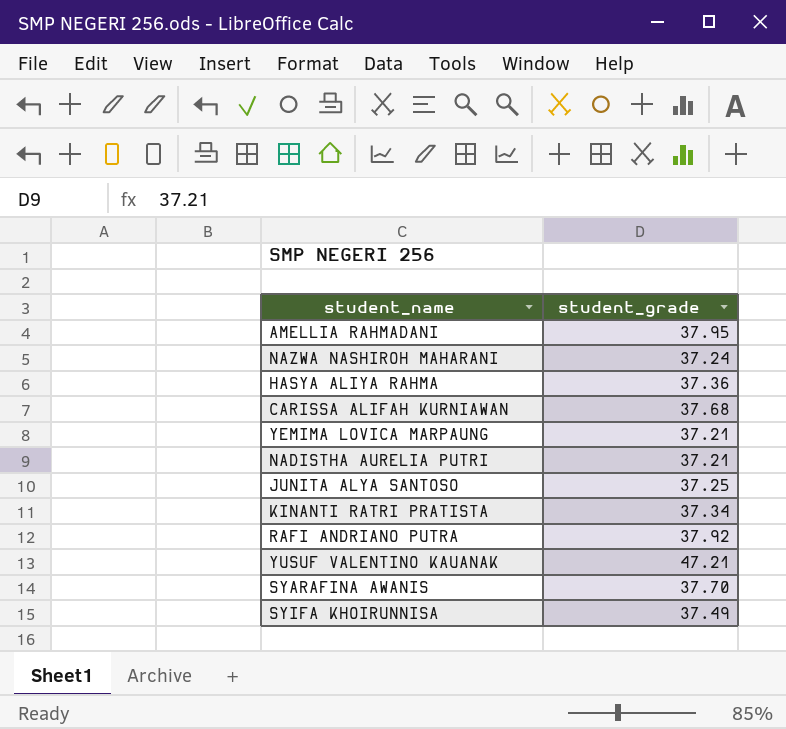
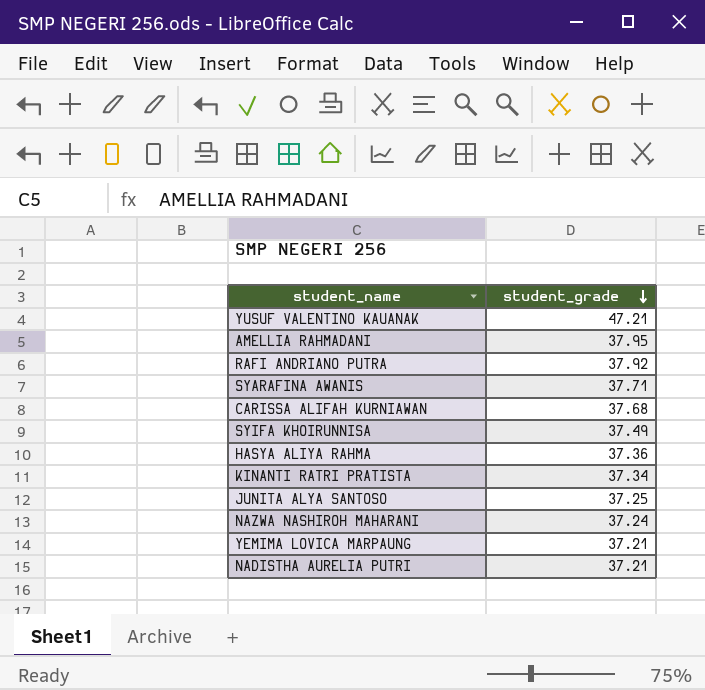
row order: none -> student_grade descending
SYARAFINA AWANIS | student_grade: 37.70 -> 37.71

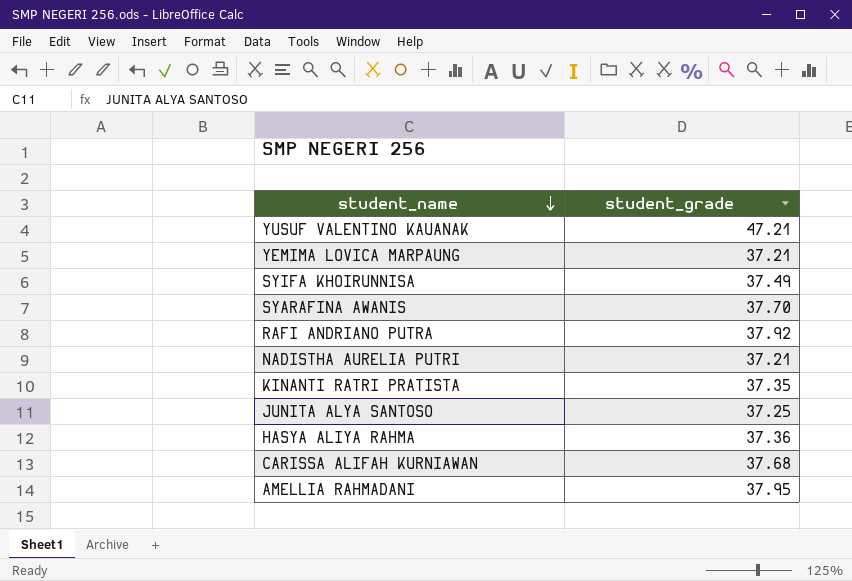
row order: student_grade descending -> student_name descending
row NAZWA NASHIROH MAHARANI: 37.24 -> none
SYARAFINA AWANIS | student_grade: 37.71 -> 37.70
KINANTI RATRI PRATISTA | student_grade: 37.34 -> 37.35

